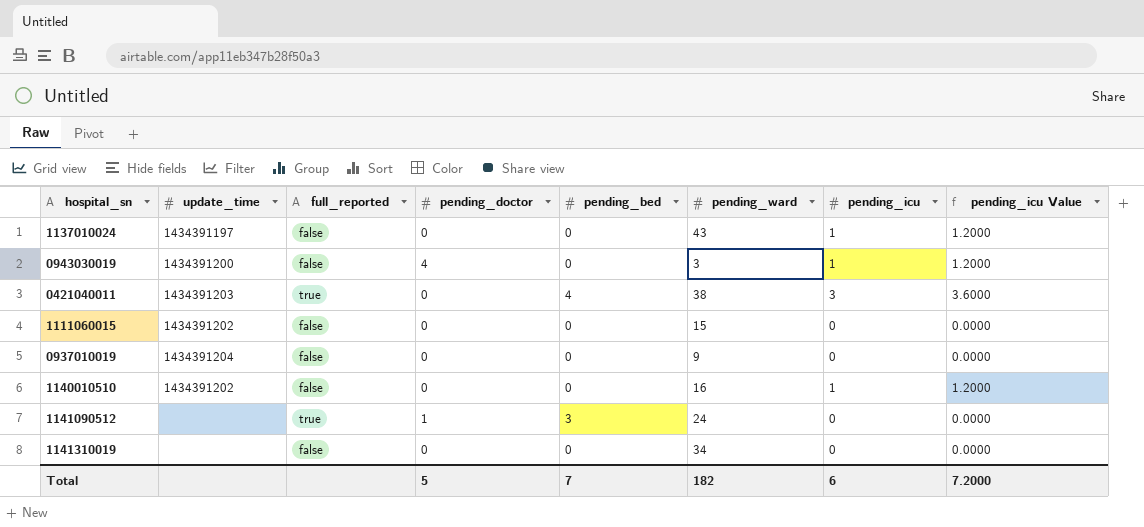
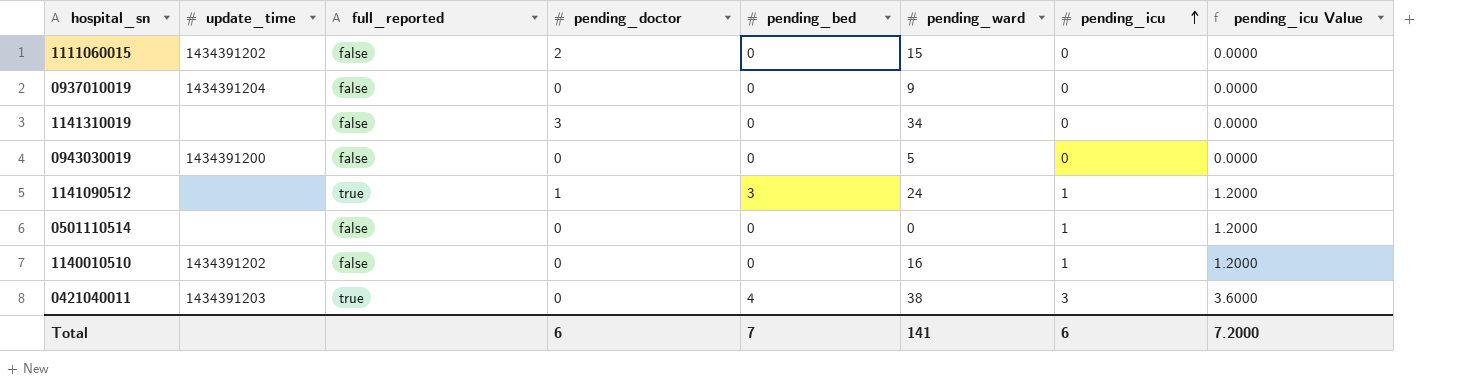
row order: none -> pending_icu ascending
row 1137010024: 1434391197 | false | 0 | 0 | 43 | 1 | 1.2000 -> none
1111060015 | pending_doctor: 0 -> 2
1141310019 | pending_doctor: 0 -> 3
0943030019 | pending_doctor: 4 -> 0
0943030019 | pending_ward: 3 -> 5
0943030019 | pending_icu: 1 -> 0
0943030019 | pending_icu Value: 1.2000 -> 0.0000
1141090512 | pending_icu: 0 -> 1
1141090512 | pending_icu Value: 0.0000 -> 1.2000
row 0501110514: none -> none | false | 0 | 0 | 0 | 1 | 1.2000
Total | pending_doctor: 5 -> 6
Total | pending_ward: 182 -> 141

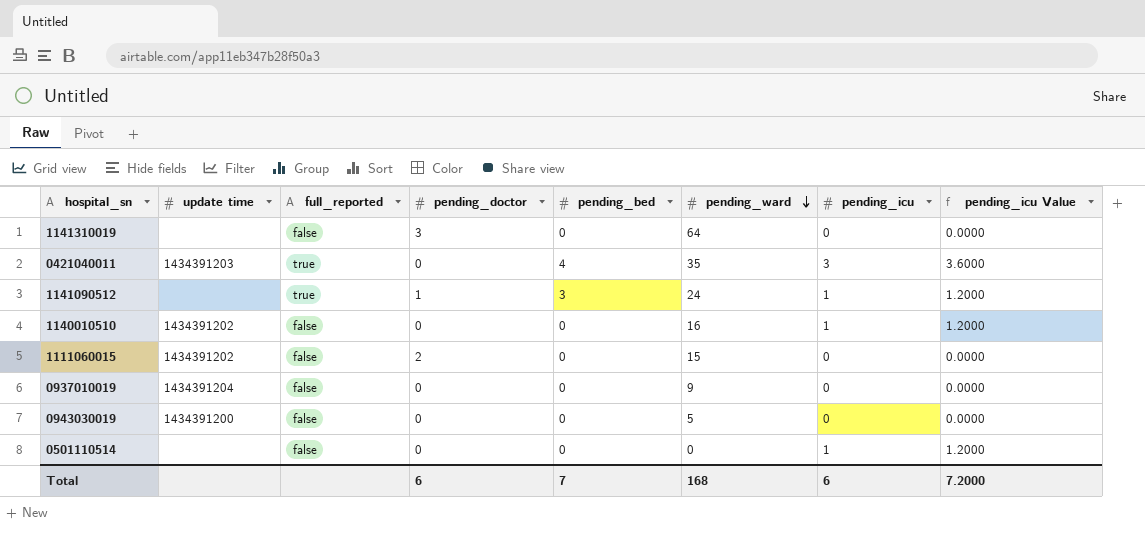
row order: pending_icu ascending -> pending_ward descending
column name: update_time -> update time
1141310019 | pending_ward: 34 -> 64
0421040011 | pending_ward: 38 -> 35
Total | pending_ward: 141 -> 168

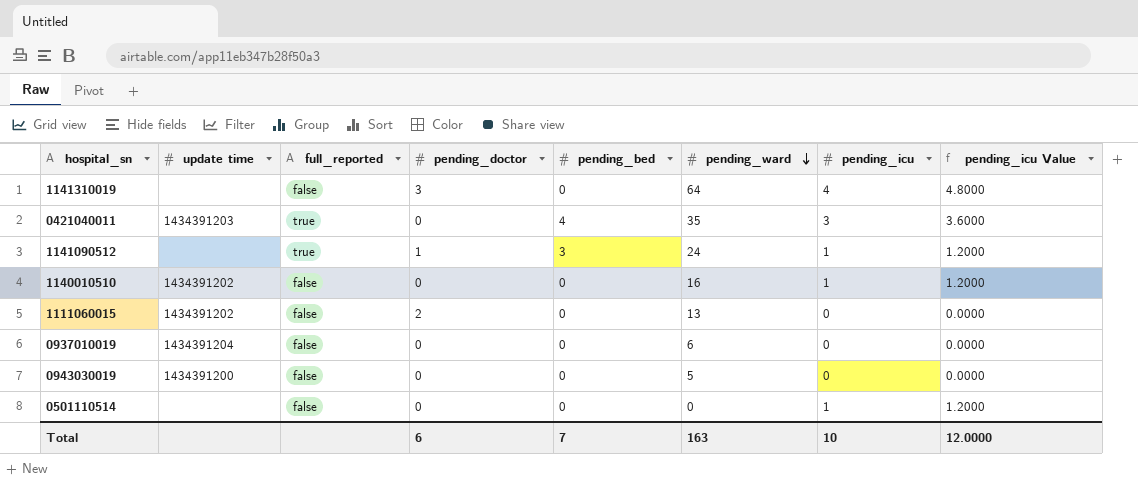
1141310019 | pending_icu: 0 -> 4
1141310019 | pending_icu Value: 0.0000 -> 4.8000
1111060015 | pending_ward: 15 -> 13
0937010019 | pending_ward: 9 -> 6
Total | pending_ward: 168 -> 163
Total | pending_icu: 6 -> 10
Total | pending_icu Value: 7.2000 -> 12.0000

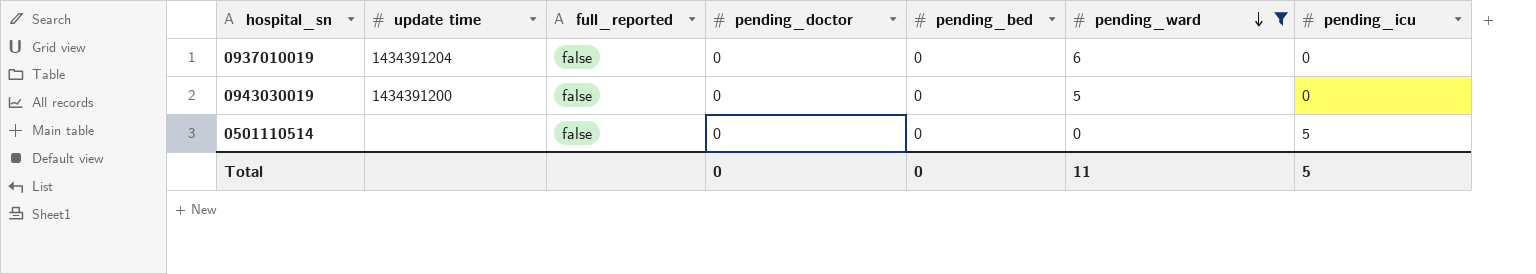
filter: none -> pending_ward <= 6
column pending_icu Value | formula: [pending_icu] * 1.2 -> none
0501110514 | pending_icu: 1 -> 5
Total | pending_doctor: 6 -> 0
Total | pending_bed: 7 -> 0
Total | pending_ward: 163 -> 11
Total | pending_icu: 10 -> 5

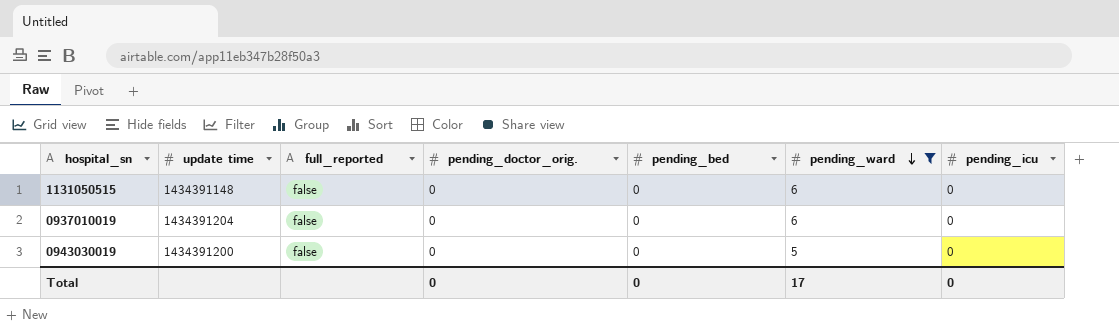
column name: pending_doctor -> pending_doctor_orig.
row 0501110514: none | false | 0 | 0 | 0 | 5 -> none
row 1131050515: none -> 1434391148 | false | 0 | 0 | 6 | 0
Total | pending_ward: 11 -> 17
Total | pending_icu: 5 -> 0

